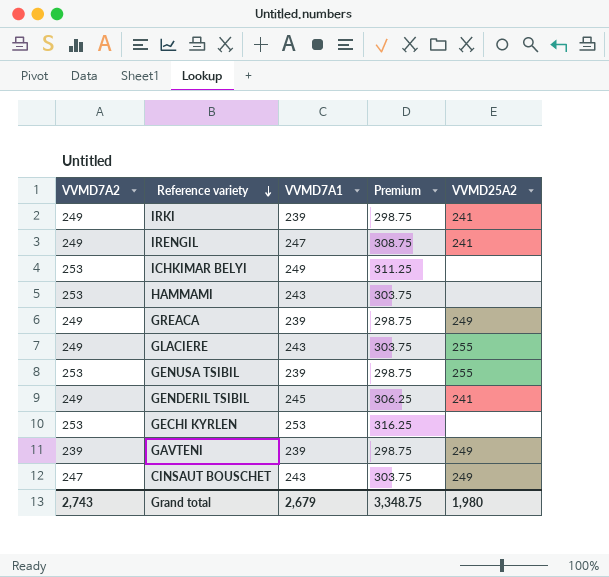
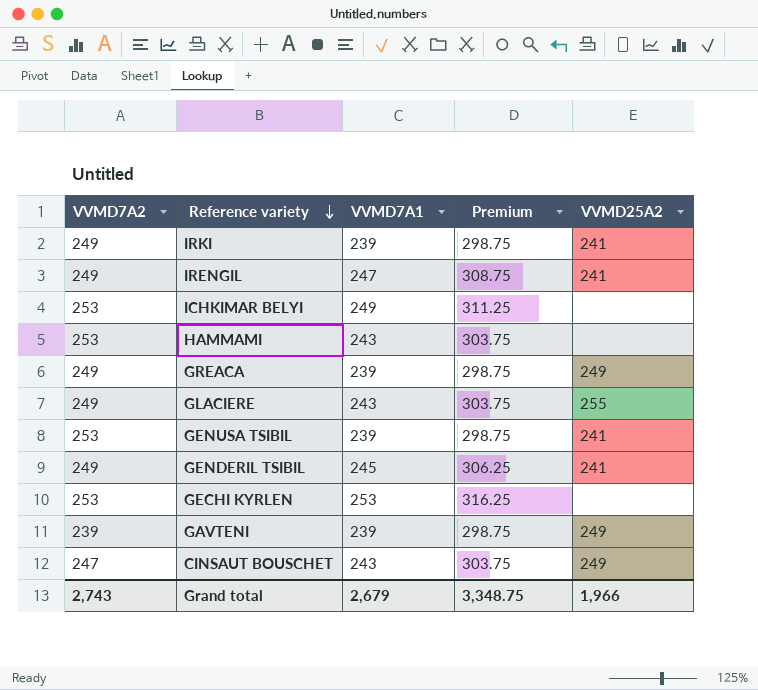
GENUSA TSIBIL | VVMD25A2: 255 -> 241
Grand total | VVMD25A2: 1,980 -> 1,966

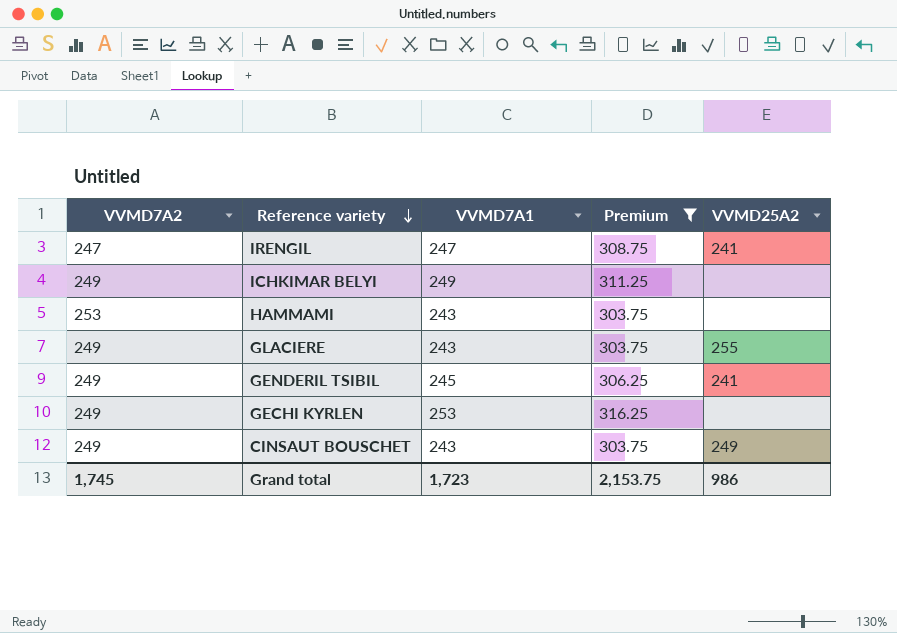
filter: none -> Premium != 298.75
IRENGIL | VVMD7A2: 249 -> 247
ICHKIMAR BELYI | VVMD7A2: 253 -> 249
GECHI KYRLEN | VVMD7A2: 253 -> 249
CINSAUT BOUSCHET | VVMD7A2: 247 -> 249
Grand total | VVMD7A2: 2,743 -> 1,745
Grand total | VVMD7A1: 2,679 -> 1,723
Grand total | Premium: 3,348.75 -> 2,153.75
Grand total | VVMD25A2: 1,966 -> 986

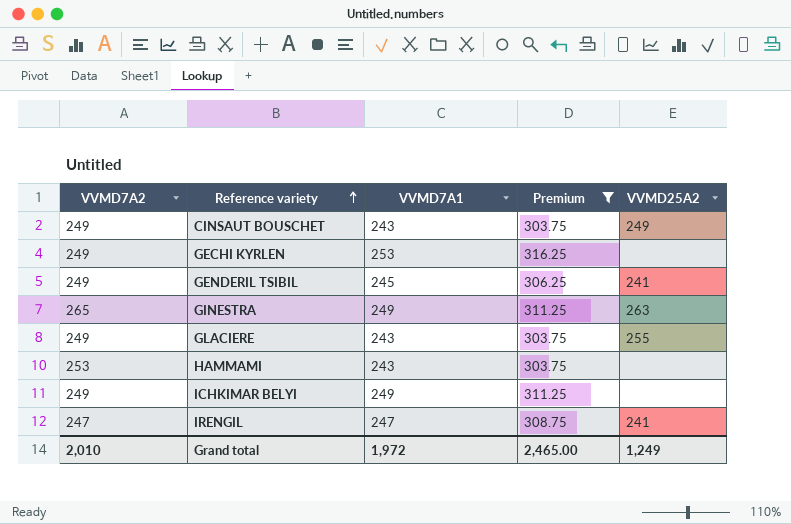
row order: Reference variety descending -> Reference variety ascending
row GINESTRA: none -> 265 | 249 | 311.25 | 263
Grand total | VVMD7A2: 1,745 -> 2,010
Grand total | VVMD7A1: 1,723 -> 1,972
Grand total | Premium: 2,153.75 -> 2,465.00
Grand total | VVMD25A2: 986 -> 1,249

